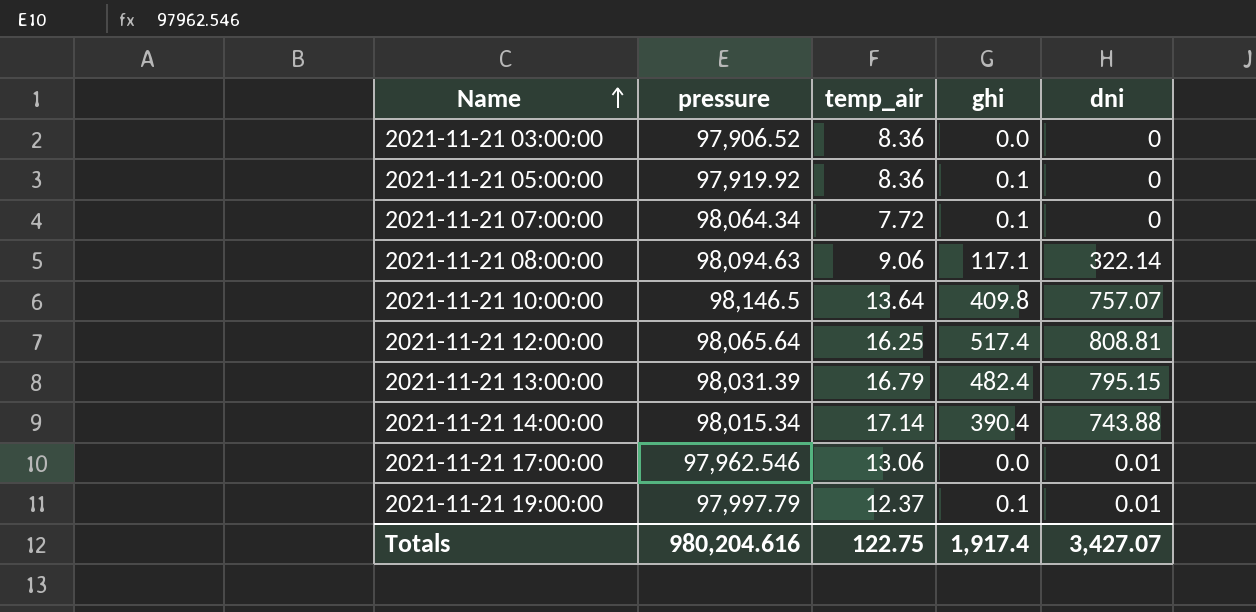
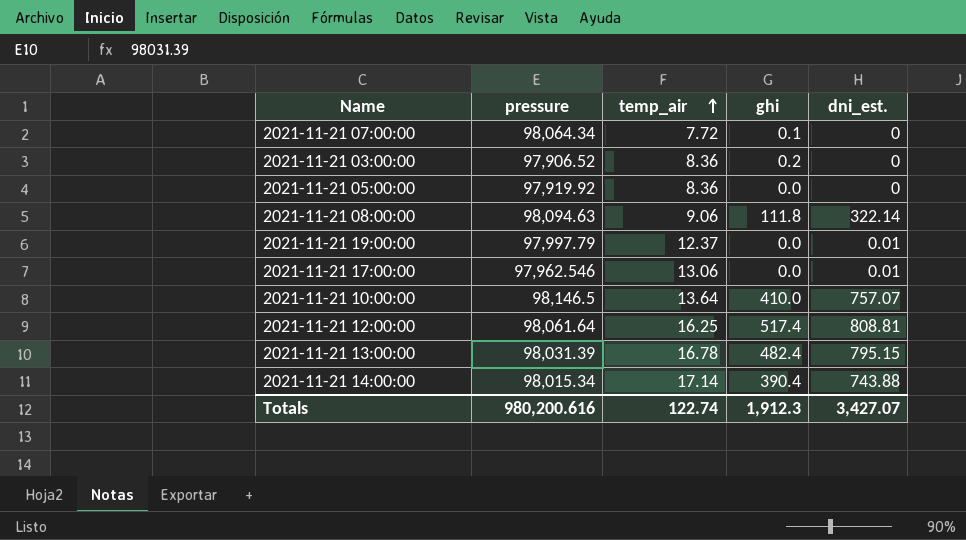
row order: Name ascending -> temp_air ascending
column name: dni -> dni_est.
2021-11-21 03:00:00 | ghi: 0.0 -> 0.2
2021-11-21 05:00:00 | ghi: 0.1 -> 0.0
2021-11-21 08:00:00 | ghi: 117.1 -> 111.8
2021-11-21 19:00:00 | ghi: 0.1 -> 0.0
2021-11-21 10:00:00 | ghi: 409.8 -> 410.0
2021-11-21 12:00:00 | pressure: 98,065.64 -> 98,061.64
2021-11-21 13:00:00 | temp_air: 16.79 -> 16.78
Totals | pressure: 980,204.616 -> 980,200.616
Totals | temp_air: 122.75 -> 122.74
Totals | ghi: 1,917.4 -> 1,912.3

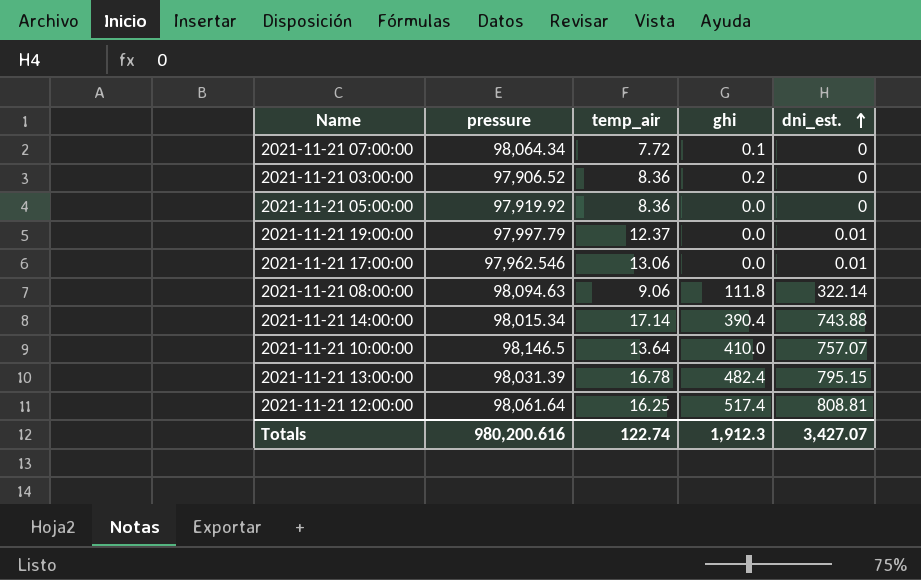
row order: temp_air ascending -> dni_est. ascending

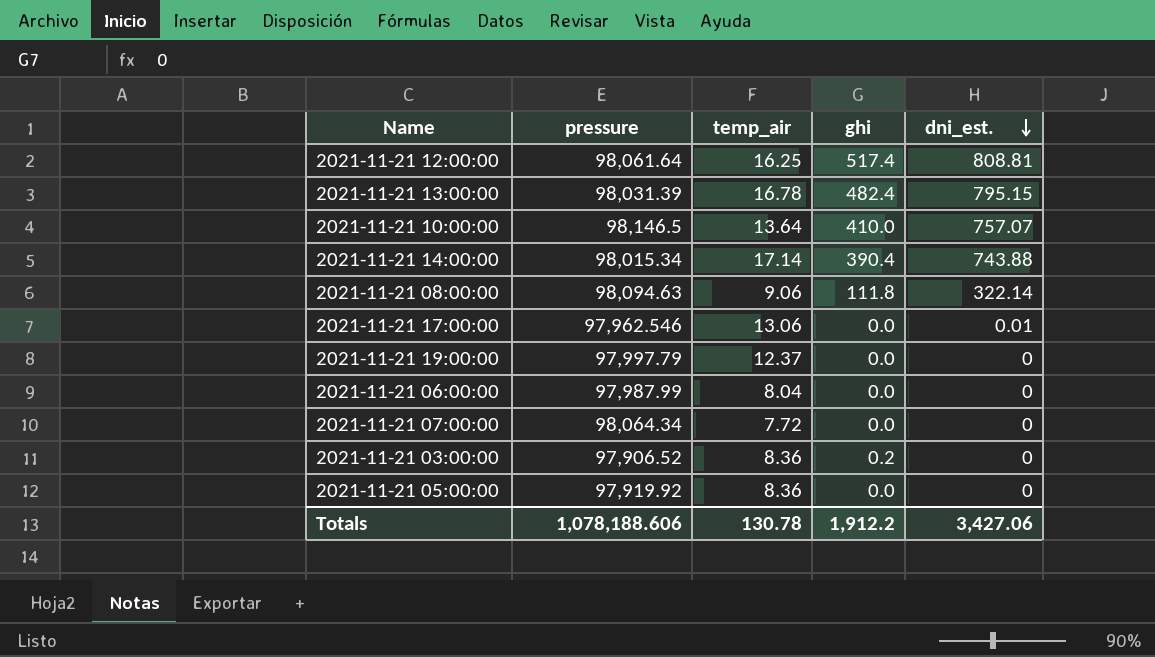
row order: dni_est. ascending -> dni_est. descending
2021-11-21 19:00:00 | dni_est.: 0.01 -> 0
row 2021-11-21 06:00:00: none -> 97,987.99 | 8.04 | 0.0 | 0
2021-11-21 07:00:00 | ghi: 0.1 -> 0.0
Totals | pressure: 980,200.616 -> 1,078,188.606
Totals | temp_air: 122.74 -> 130.78
Totals | ghi: 1,912.3 -> 1,912.2
Totals | dni_est.: 3,427.07 -> 3,427.06

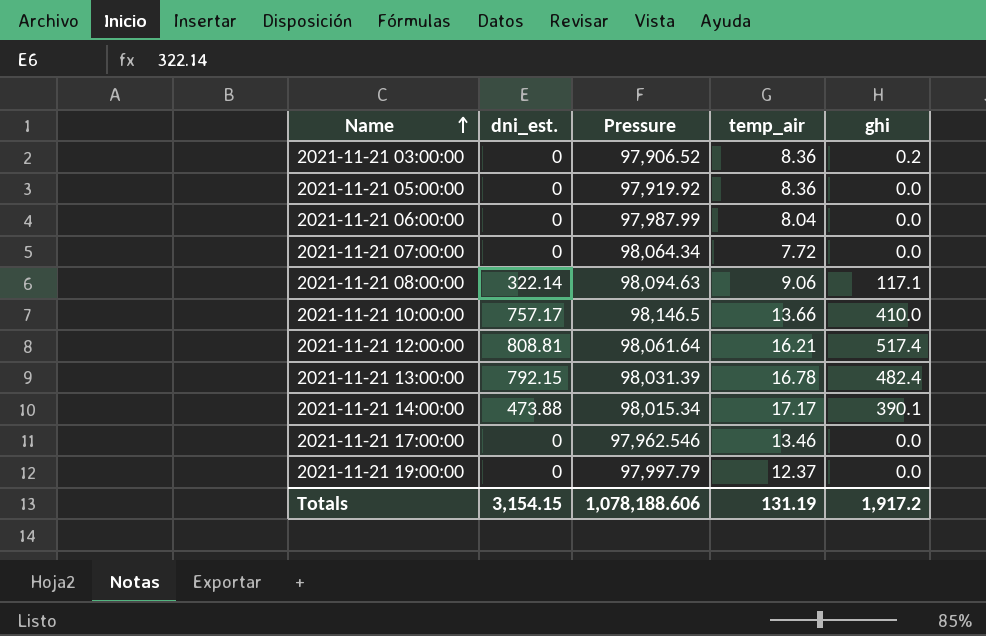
row order: dni_est. descending -> Name ascending
column dni_est. | position: 5 -> 2
column name: pressure -> Pressure
2021-11-21 08:00:00 | ghi: 111.8 -> 117.1
2021-11-21 10:00:00 | dni_est.: 757.07 -> 757.17
2021-11-21 10:00:00 | temp_air: 13.64 -> 13.66
2021-11-21 12:00:00 | temp_air: 16.25 -> 16.21
2021-11-21 13:00:00 | dni_est.: 795.15 -> 792.15
2021-11-21 14:00:00 | dni_est.: 743.88 -> 473.88
2021-11-21 14:00:00 | temp_air: 17.14 -> 17.17
2021-11-21 14:00:00 | ghi: 390.4 -> 390.1
2021-11-21 17:00:00 | dni_est.: 0.01 -> 0
2021-11-21 17:00:00 | temp_air: 13.06 -> 13.46
Totals | dni_est.: 3,427.06 -> 3,154.15
Totals | temp_air: 130.78 -> 131.19
Totals | ghi: 1,912.2 -> 1,917.2

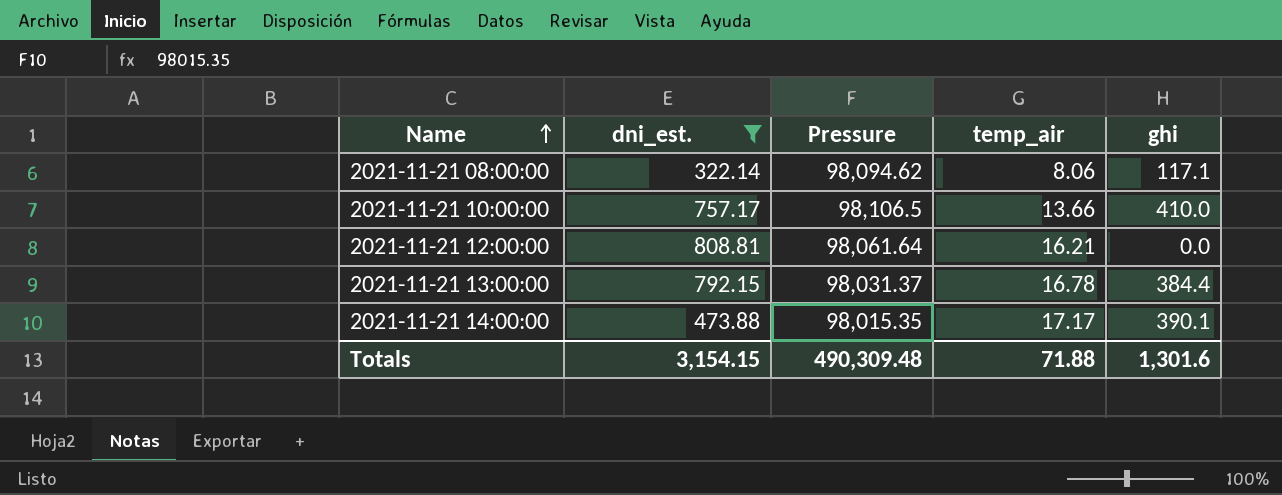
filter: none -> dni_est. != 0
2021-11-21 08:00:00 | Pressure: 98,094.63 -> 98,094.62
2021-11-21 08:00:00 | temp_air: 9.06 -> 8.06
2021-11-21 10:00:00 | Pressure: 98,146.5 -> 98,106.5
2021-11-21 12:00:00 | ghi: 517.4 -> 0.0
2021-11-21 13:00:00 | Pressure: 98,031.39 -> 98,031.37
2021-11-21 13:00:00 | ghi: 482.4 -> 384.4
2021-11-21 14:00:00 | Pressure: 98,015.34 -> 98,015.35
Totals | Pressure: 1,078,188.606 -> 490,309.48
Totals | temp_air: 131.19 -> 71.88
Totals | ghi: 1,917.2 -> 1,301.6

